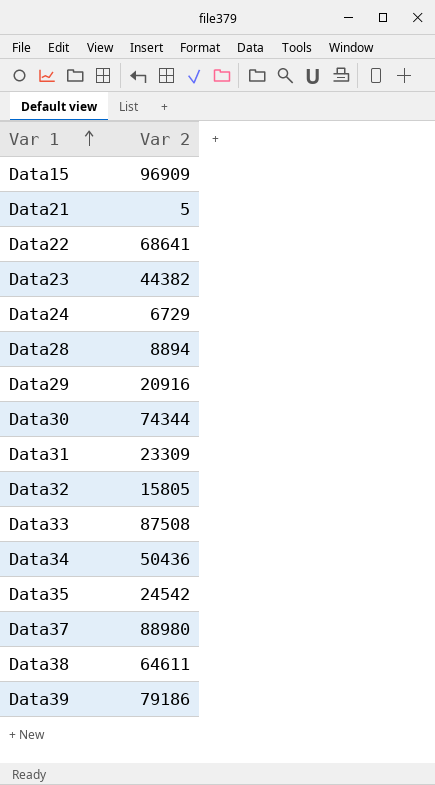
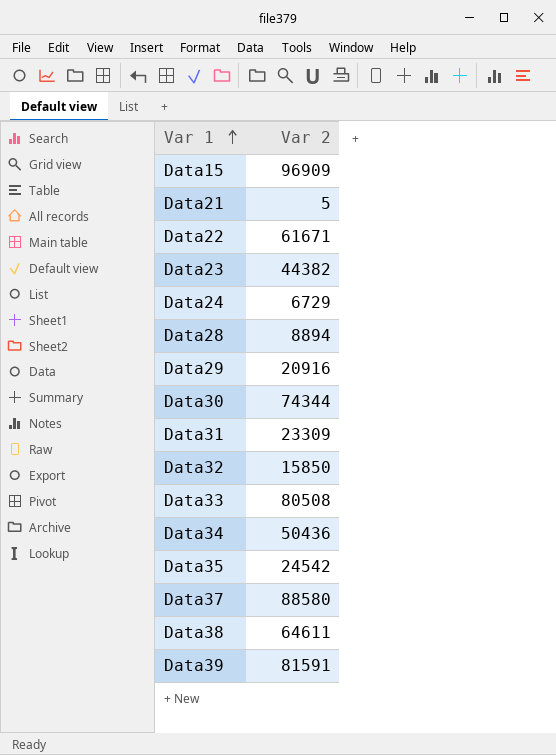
Data22 | Var 2: 68641 -> 61671
Data32 | Var 2: 15805 -> 15850
Data33 | Var 2: 87508 -> 80508
Data37 | Var 2: 88980 -> 88580
Data39 | Var 2: 79186 -> 81591

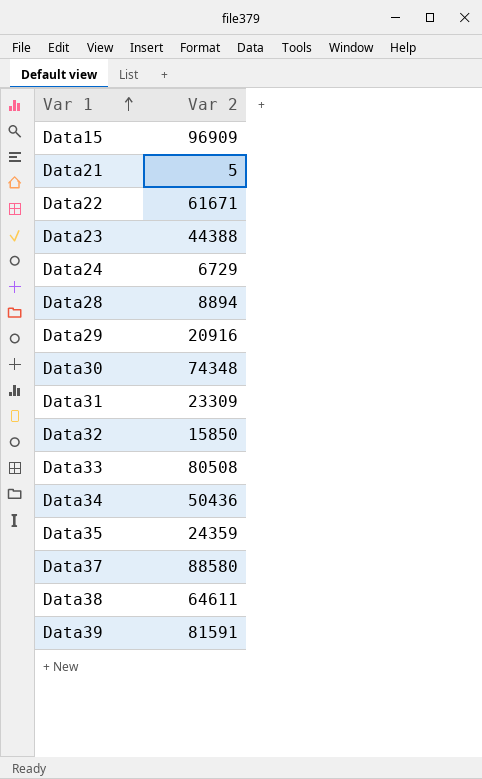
Data23 | Var 2: 44382 -> 44388
Data30 | Var 2: 74344 -> 74348
Data35 | Var 2: 24542 -> 24359

